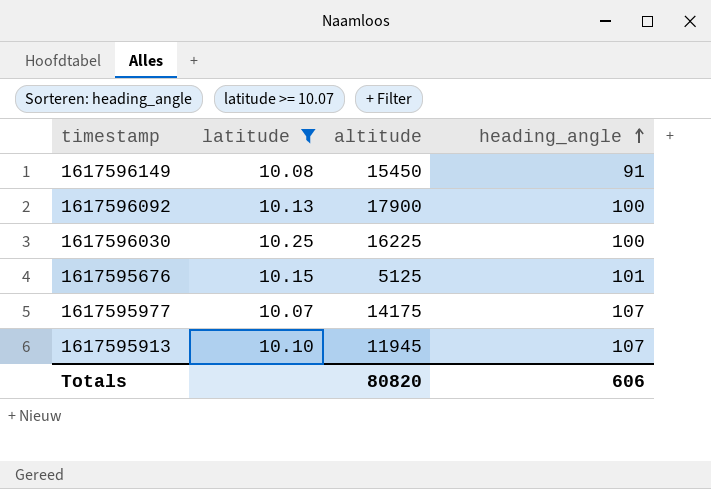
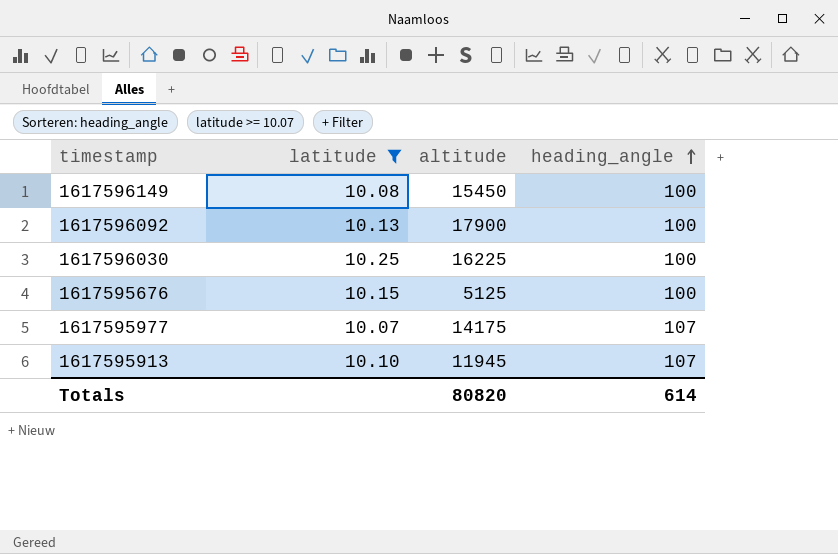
1617596149 | heading_angle: 91 -> 100
1617595676 | heading_angle: 101 -> 100
Totals | heading_angle: 606 -> 614

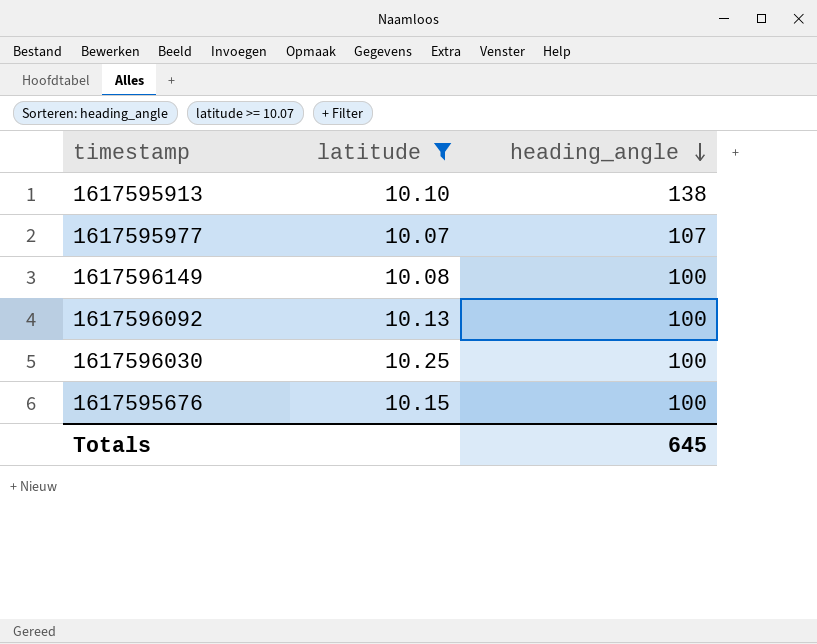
row order: heading_angle ascending -> heading_angle descending
column altitude | position: 3 -> none
1617595913 | heading_angle: 107 -> 138
Totals | heading_angle: 614 -> 645

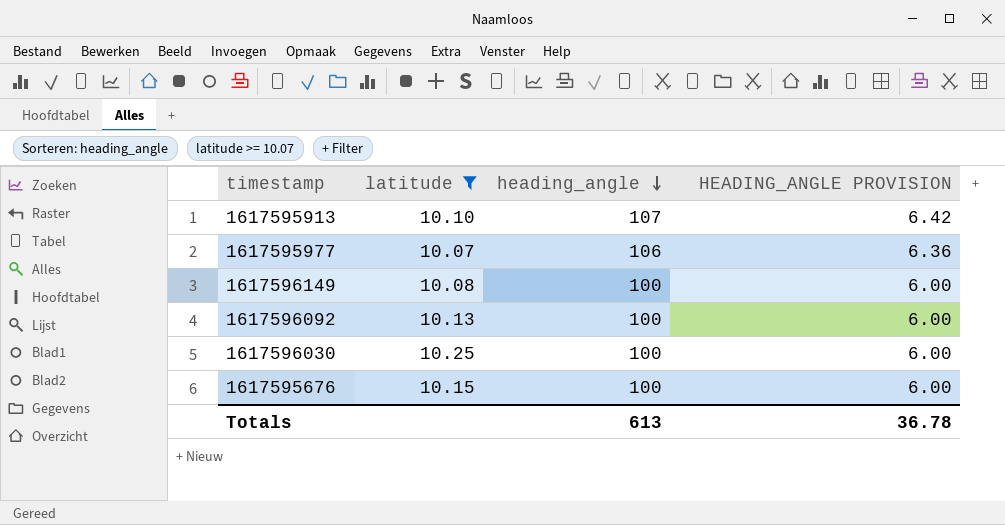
column HEADING_ANGLE PROVISION | formula: none -> [heading_angle] * 0.06
1617595913 | heading_angle: 138 -> 107
1617595977 | heading_angle: 107 -> 106
Totals | heading_angle: 645 -> 613

